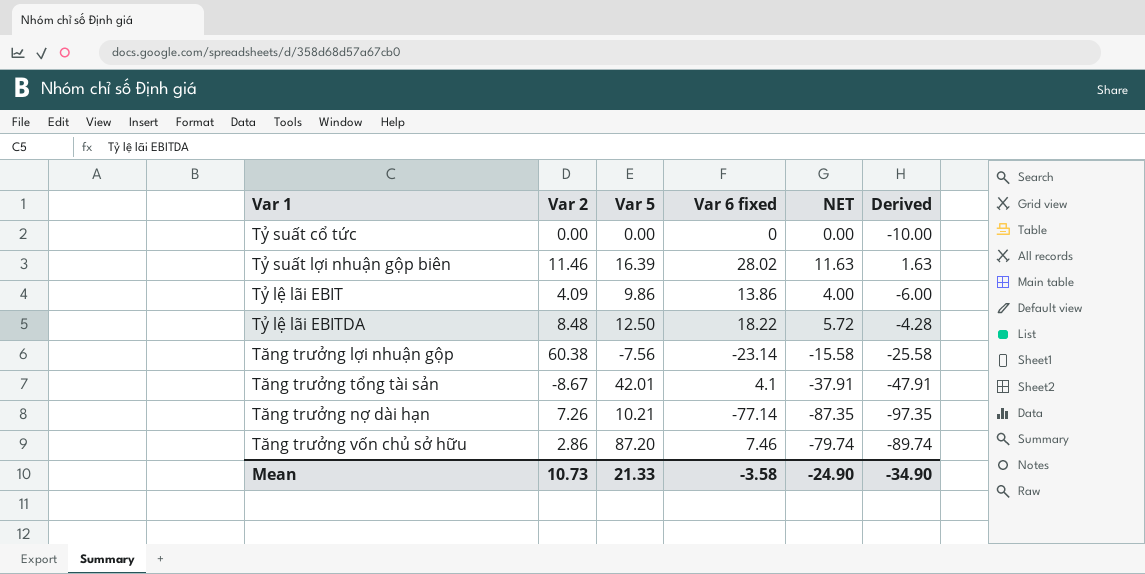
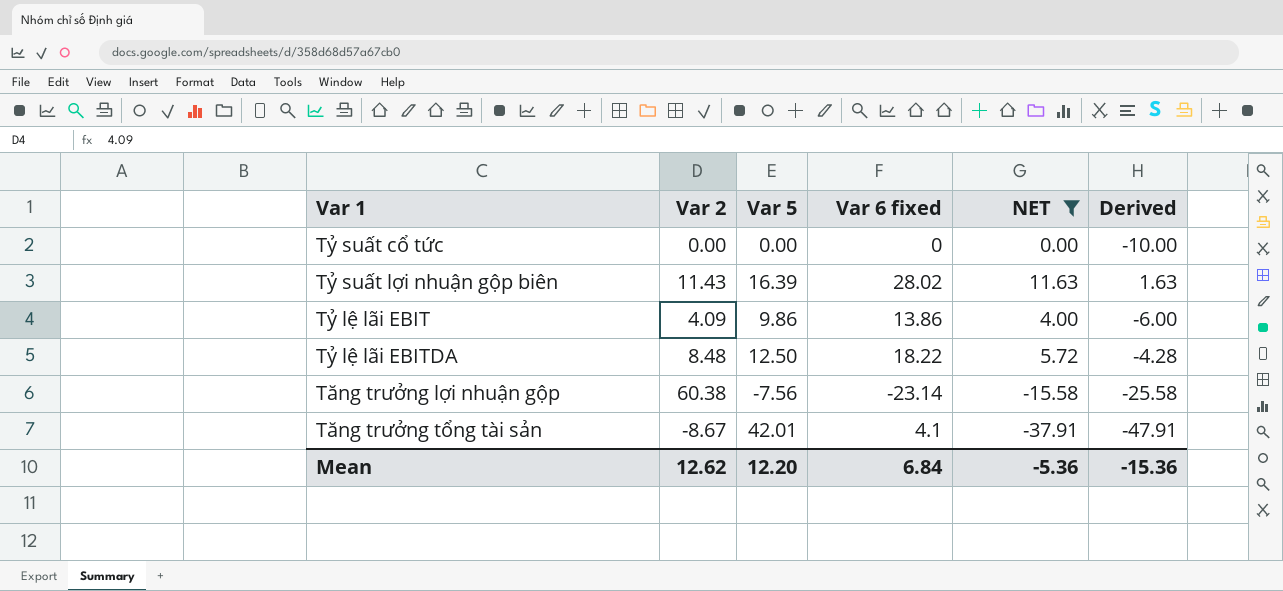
filter: none -> NET >= -37.91
Tỷ suất lợi nhuận gộp biên | Var 2: 11.46 -> 11.43
Mean | Var 2: 10.73 -> 12.62
Mean | Var 5: 21.33 -> 12.20
Mean | Var 6 fixed: -3.58 -> 6.84
Mean | NET: -24.90 -> -5.36
Mean | Derived: -34.90 -> -15.36

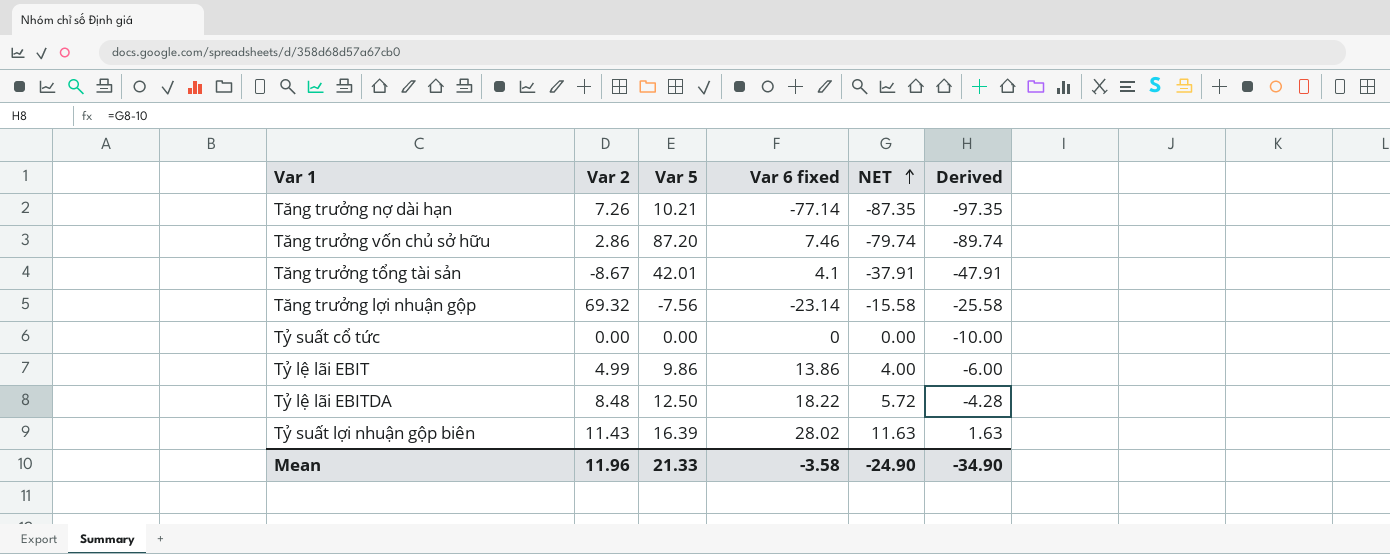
filter: NET >= -37.91 -> none
row order: none -> NET ascending
Tăng trưởng lợi nhuận gộp | Var 2: 60.38 -> 69.32
Tỷ lệ lãi EBIT | Var 2: 4.09 -> 4.99
Mean | Var 2: 12.62 -> 11.96
Mean | Var 5: 12.20 -> 21.33
Mean | Var 6 fixed: 6.84 -> -3.58
Mean | NET: -5.36 -> -24.90
Mean | Derived: -15.36 -> -34.90

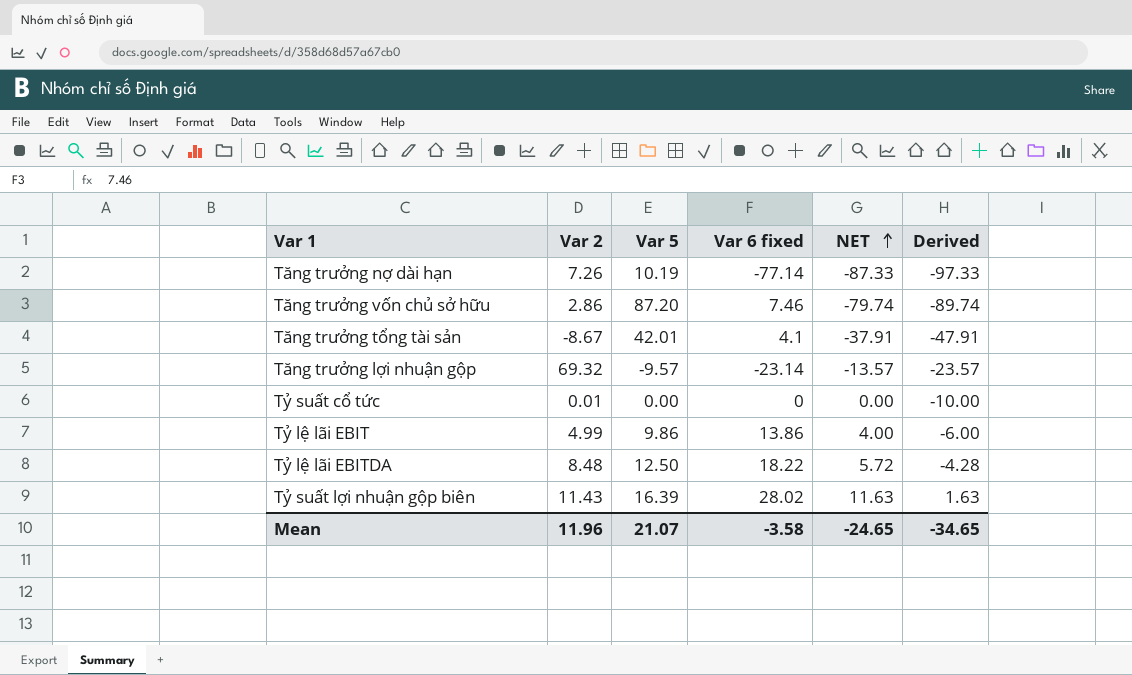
Tăng trưởng nợ dài hạn | Var 5: 10.21 -> 10.19
Tăng trưởng nợ dài hạn | NET: -87.35 -> -87.33
Tăng trưởng nợ dài hạn | Derived: -97.35 -> -97.33
Tăng trưởng lợi nhuận gộp | Var 5: -7.56 -> -9.57
Tăng trưởng lợi nhuận gộp | NET: -15.58 -> -13.57
Tăng trưởng lợi nhuận gộp | Derived: -25.58 -> -23.57
Tỷ suất cổ tức | Var 2: 0.00 -> 0.01
Mean | Var 5: 21.33 -> 21.07
Mean | NET: -24.90 -> -24.65
Mean | Derived: -34.90 -> -34.65

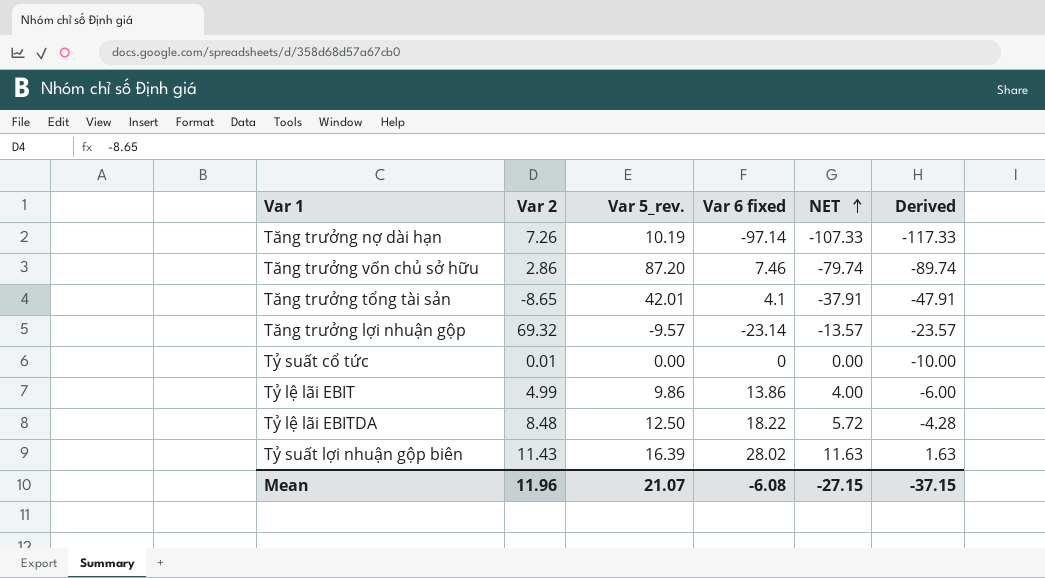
column name: Var 5 -> Var 5_rev.
Tăng trưởng nợ dài hạn | Var 6 fixed: -77.14 -> -97.14
Tăng trưởng nợ dài hạn | NET: -87.33 -> -107.33
Tăng trưởng nợ dài hạn | Derived: -97.33 -> -117.33
Tăng trưởng tổng tài sản | Var 2: -8.67 -> -8.65
Mean | Var 6 fixed: -3.58 -> -6.08
Mean | NET: -24.65 -> -27.15
Mean | Derived: -34.65 -> -37.15

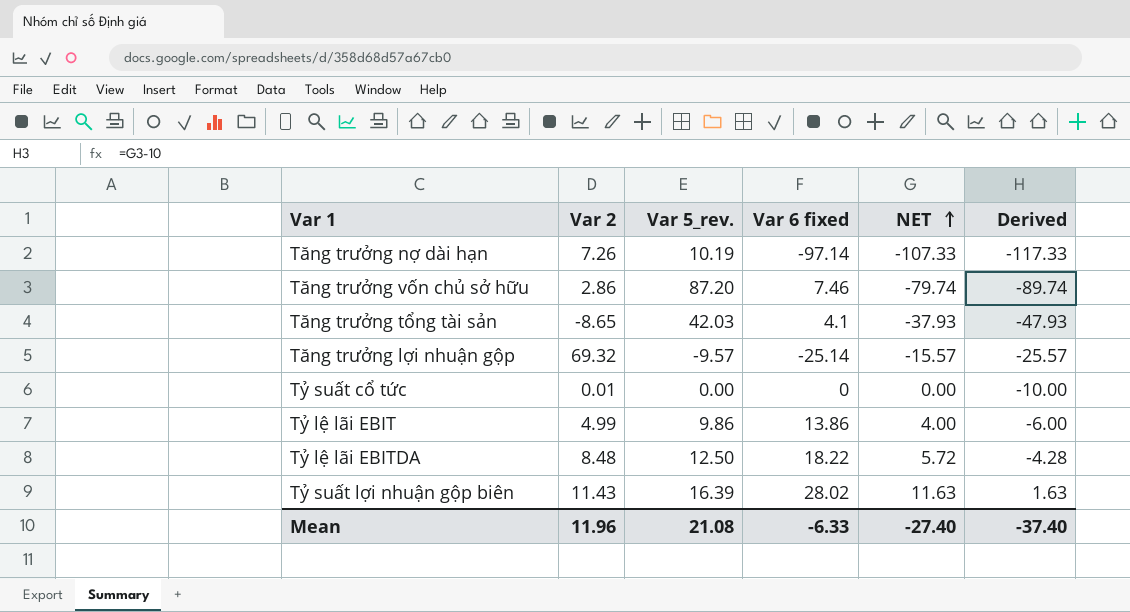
Tăng trưởng tổng tài sản | Var 5_rev.: 42.01 -> 42.03
Tăng trưởng tổng tài sản | NET: -37.91 -> -37.93
Tăng trưởng tổng tài sản | Derived: -47.91 -> -47.93
Tăng trưởng lợi nhuận gộp | Var 6 fixed: -23.14 -> -25.14
Tăng trưởng lợi nhuận gộp | NET: -13.57 -> -15.57
Tăng trưởng lợi nhuận gộp | Derived: -23.57 -> -25.57
Mean | Var 5_rev.: 21.07 -> 21.08
Mean | Var 6 fixed: -6.08 -> -6.33
Mean | NET: -27.15 -> -27.40
Mean | Derived: -37.15 -> -37.40

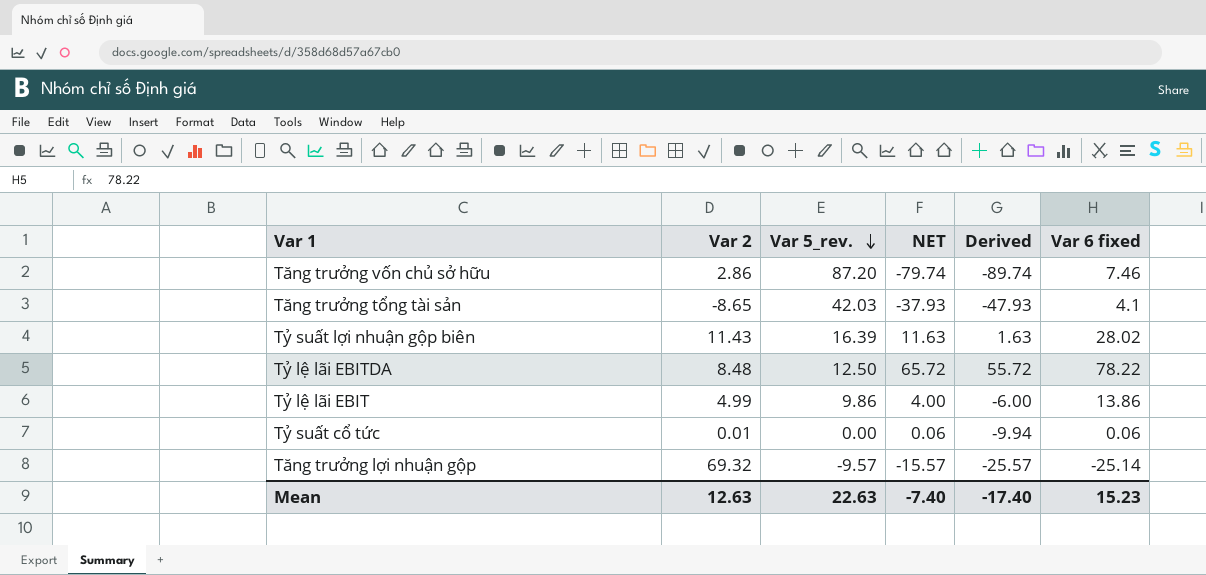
row order: NET ascending -> Var 5_rev. descending
column Var 6 fixed | position: 4 -> 6
row Tăng trưởng nợ dài hạn: 7.26 | 10.19 | -97.14 | -107.33 | -117.33 -> none
Tỷ lệ lãi EBITDA | NET: 5.72 -> 65.72
Tỷ lệ lãi EBITDA | Derived: -4.28 -> 55.72
Tỷ lệ lãi EBITDA | Var 6 fixed: 18.22 -> 78.22
Tỷ suất cổ tức | NET: 0.00 -> 0.06
Tỷ suất cổ tức | Derived: -10.00 -> -9.94
Tỷ suất cổ tức | Var 6 fixed: 0 -> 0.06
Mean | Var 2: 11.96 -> 12.63
Mean | Var 5_rev.: 21.08 -> 22.63
Mean | NET: -27.40 -> -7.40
Mean | Derived: -37.40 -> -17.40
Mean | Var 6 fixed: -6.33 -> 15.23

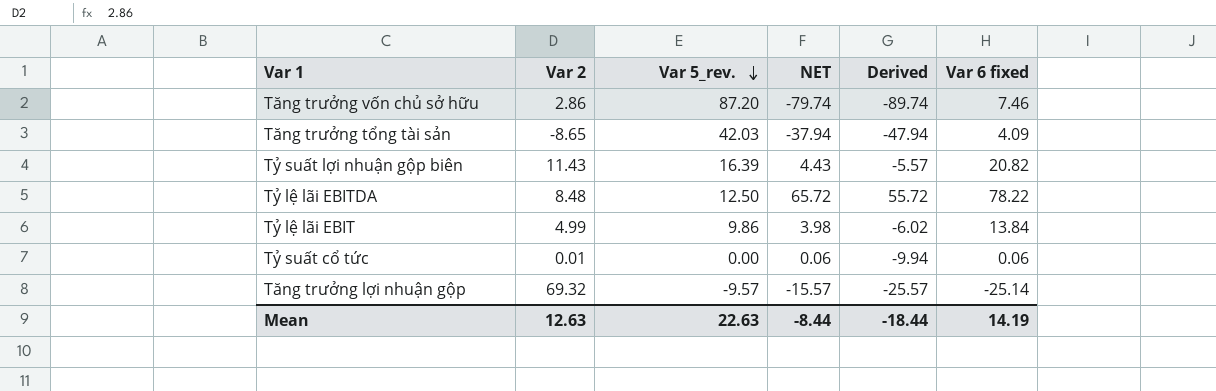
Tăng trưởng tổng tài sản | NET: -37.93 -> -37.94
Tăng trưởng tổng tài sản | Derived: -47.93 -> -47.94
Tăng trưởng tổng tài sản | Var 6 fixed: 4.1 -> 4.09
Tỷ suất lợi nhuận gộp biên | NET: 11.63 -> 4.43
Tỷ suất lợi nhuận gộp biên | Derived: 1.63 -> -5.57
Tỷ suất lợi nhuận gộp biên | Var 6 fixed: 28.02 -> 20.82
Tỷ lệ lãi EBIT | NET: 4.00 -> 3.98
Tỷ lệ lãi EBIT | Derived: -6.00 -> -6.02
Tỷ lệ lãi EBIT | Var 6 fixed: 13.86 -> 13.84
Mean | NET: -7.40 -> -8.44
Mean | Derived: -17.40 -> -18.44
Mean | Var 6 fixed: 15.23 -> 14.19

